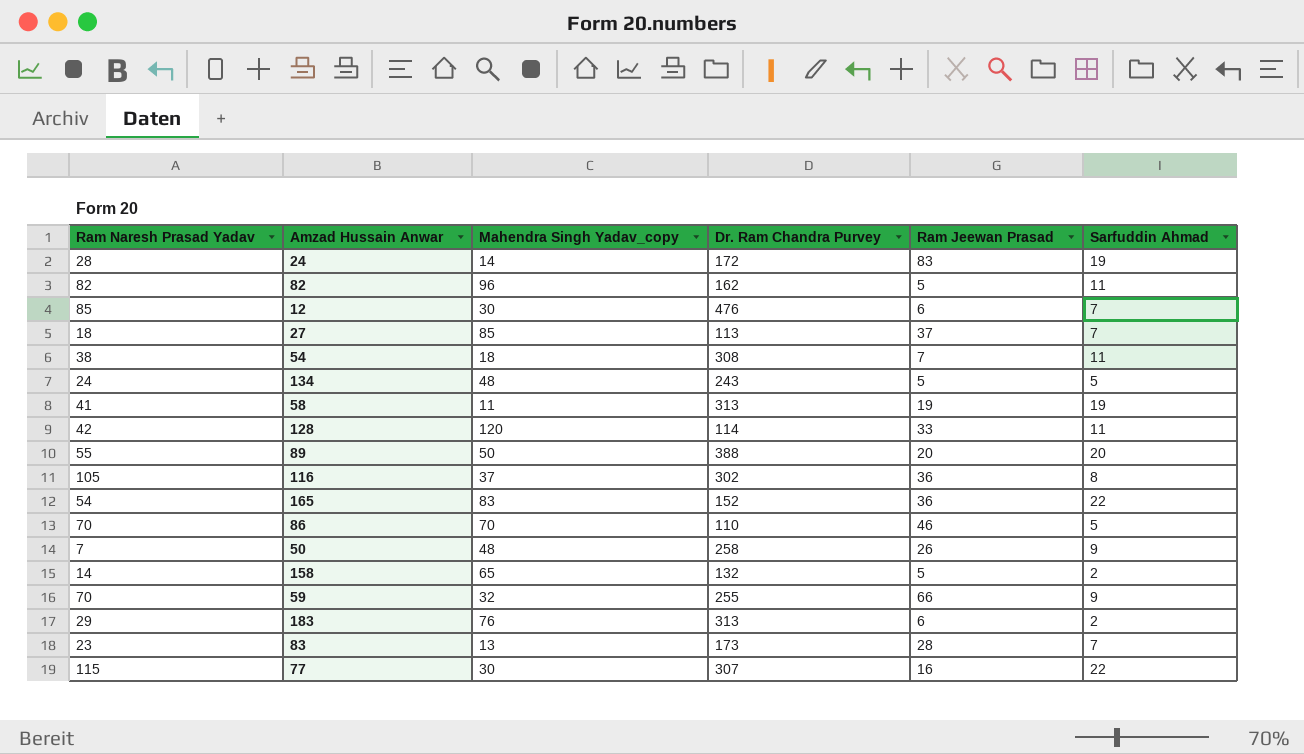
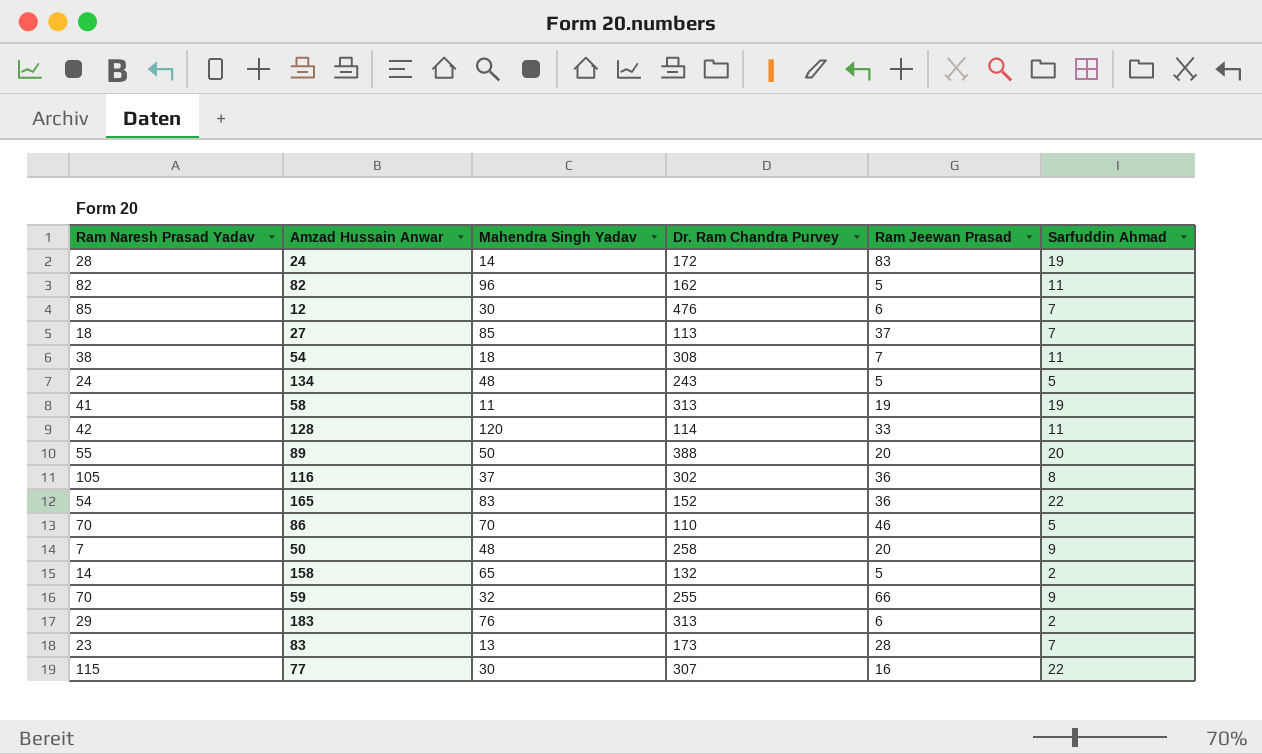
column name: Mahendra Singh Yadav_copy -> Mahendra Singh Yadav
50 | Ram Jeewan Prasad: 26 -> 20

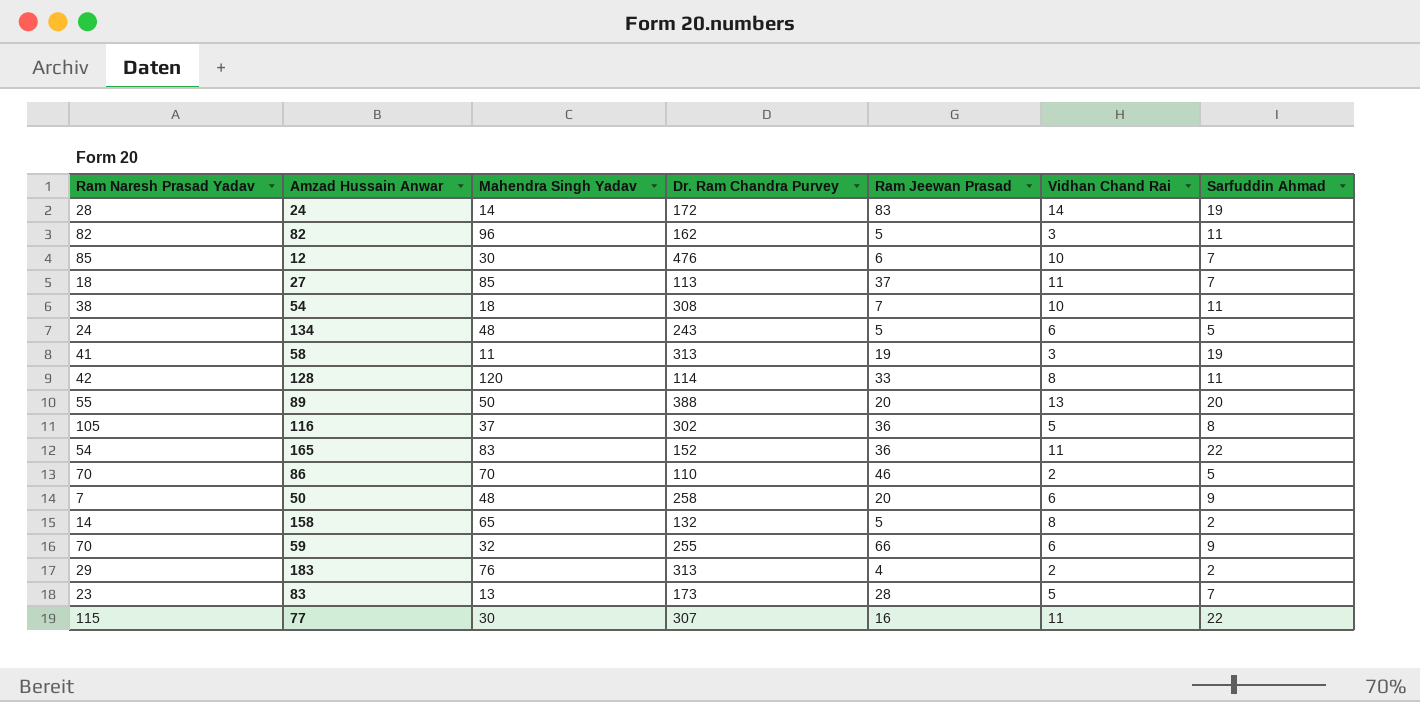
column Vidhan Chand Rai | position: none -> 6
183 | Ram Jeewan Prasad: 6 -> 4

